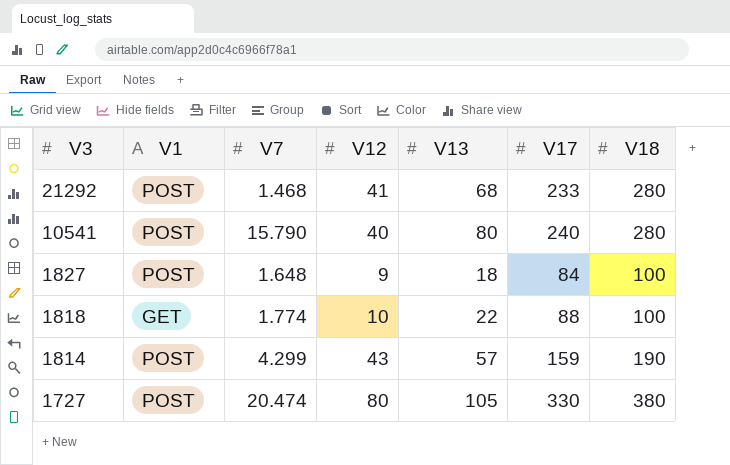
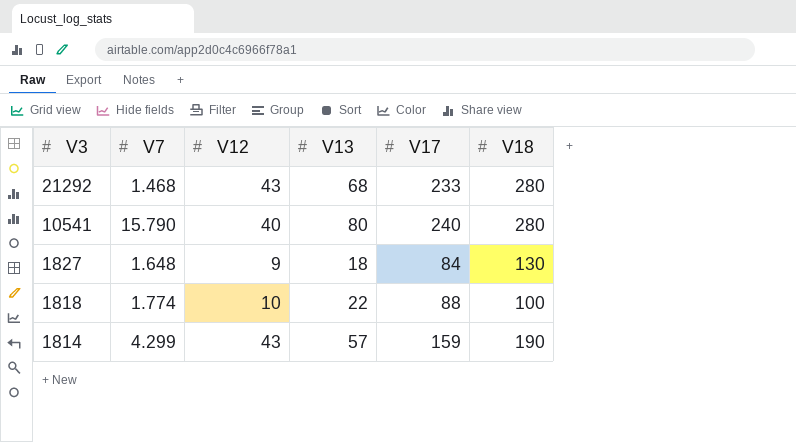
column V1 | position: 2 -> none
row 1727: POST | 20.474 | 80 | 105 | 330 | 380 -> none
21292 | V12: 41 -> 43
1827 | V18: 100 -> 130

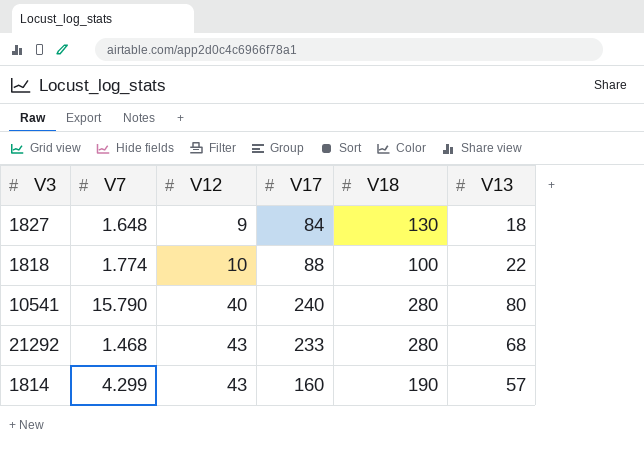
row order: V3 descending -> V12 ascending
column V13 | position: 4 -> 6
1814 | V17: 159 -> 160

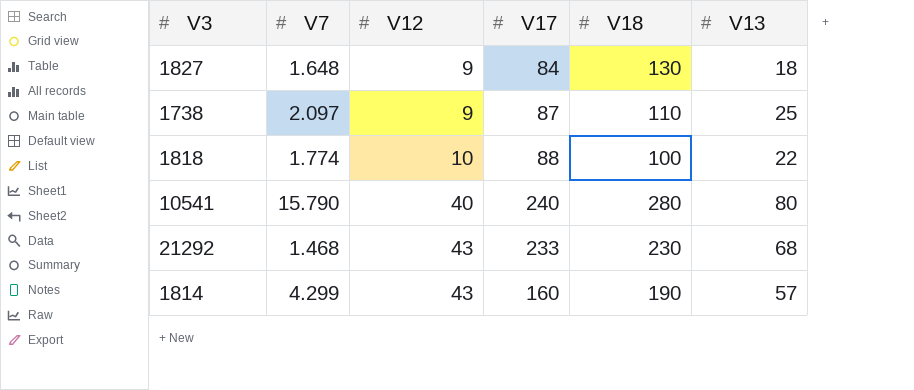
row 1738: none -> 2.097 | 9 | 87 | 110 | 25
21292 | V18: 280 -> 230

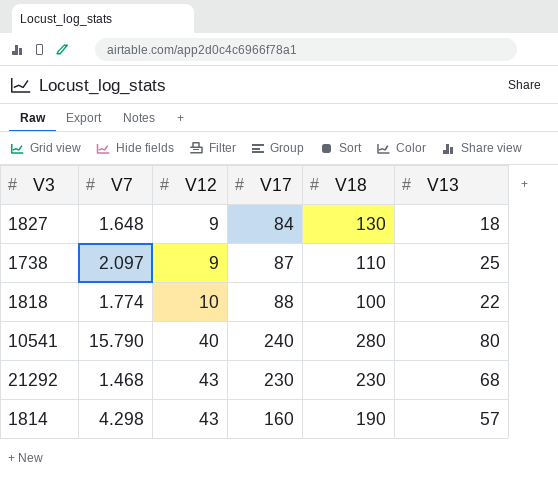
21292 | V17: 233 -> 230
1814 | V7: 4.299 -> 4.298

